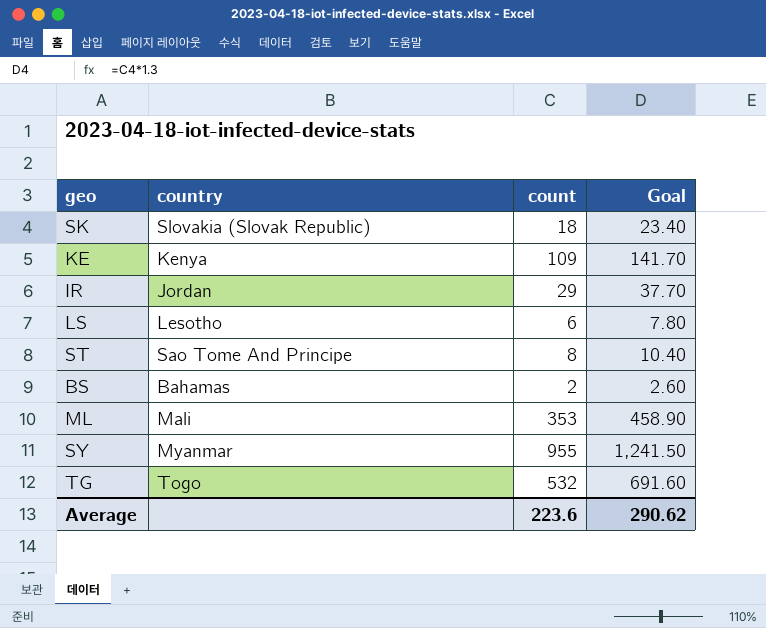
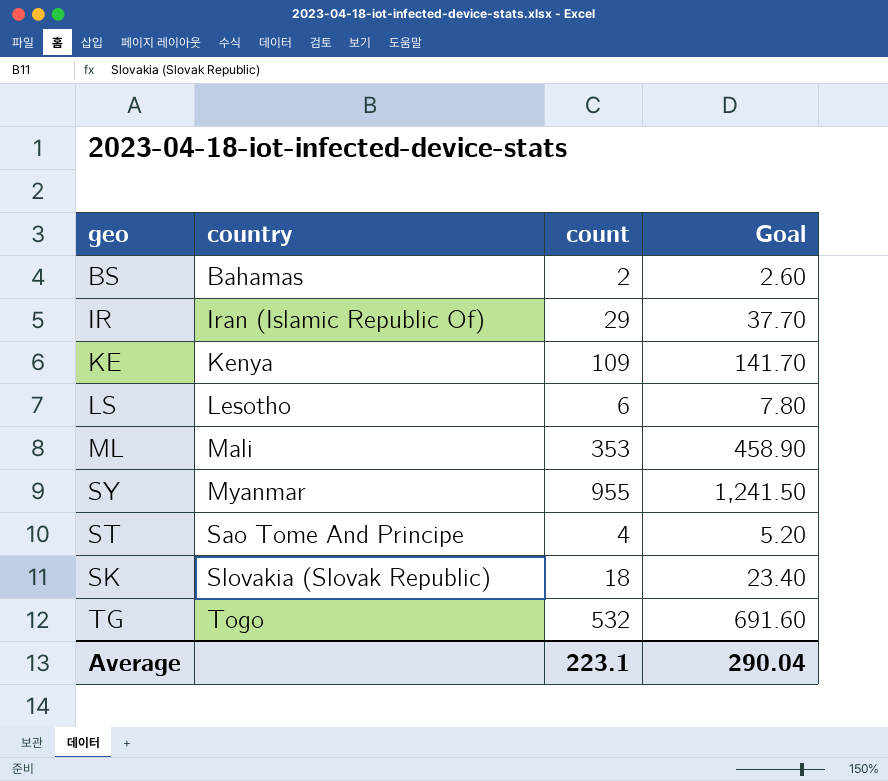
row order: none -> country ascending
IR | country: Jordan -> Iran (Islamic Republic Of)
ST | count: 8 -> 4
ST | Goal: 10.40 -> 5.20
Average | count: 223.6 -> 223.1
Average | Goal: 290.62 -> 290.04

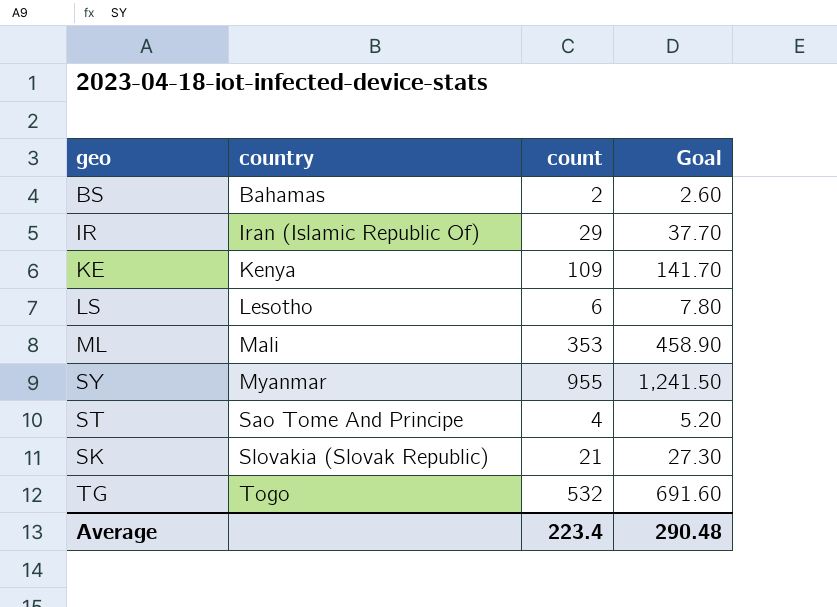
SK | count: 18 -> 21
SK | Goal: 23.40 -> 27.30
Average | count: 223.1 -> 223.4
Average | Goal: 290.04 -> 290.48

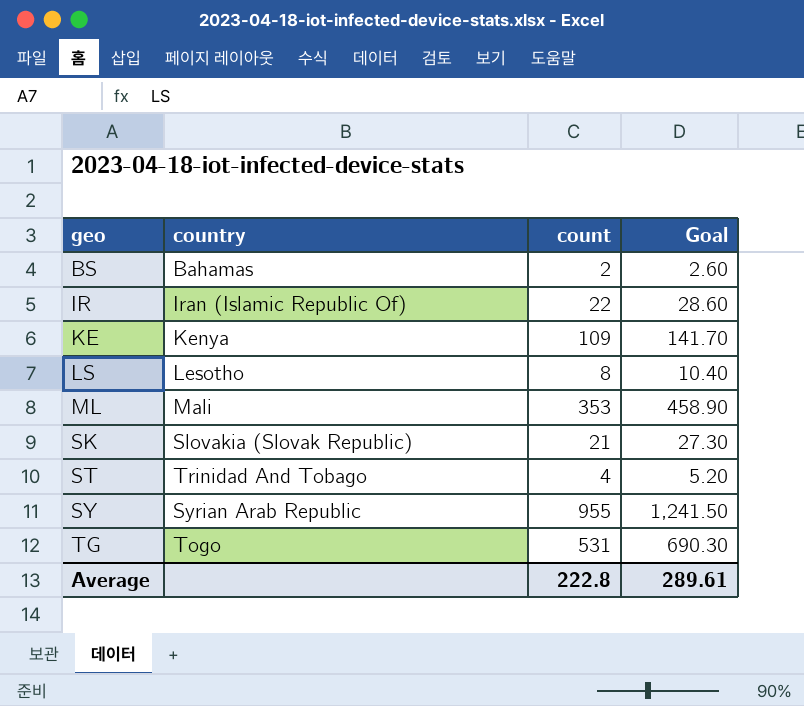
row order: country ascending -> geo ascending
IR | count: 29 -> 22
IR | Goal: 37.70 -> 28.60
LS | count: 6 -> 8
LS | Goal: 7.80 -> 10.40
ST | country: Sao Tome And Principe -> Trinidad And Tobago
SY | country: Myanmar -> Syrian Arab Republic
TG | count: 532 -> 531
TG | Goal: 691.60 -> 690.30
Average | count: 223.4 -> 222.8
Average | Goal: 290.48 -> 289.61

